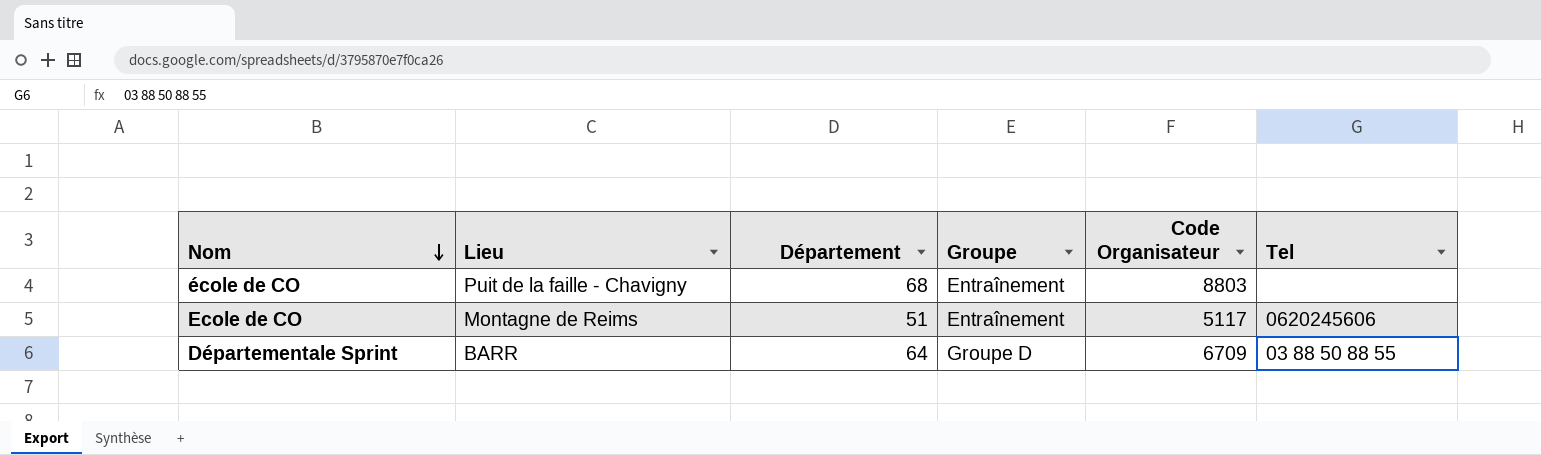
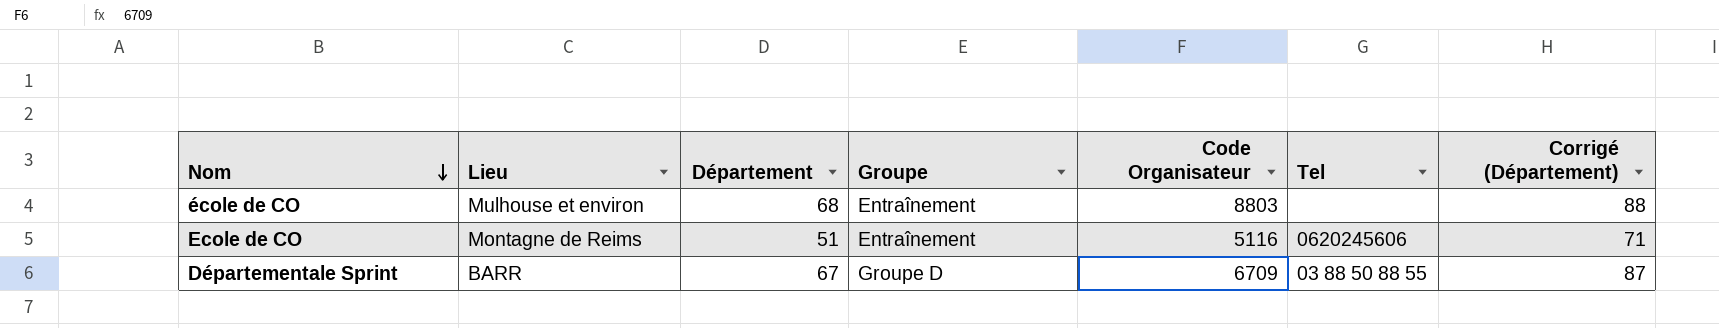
column Corrigé (Département) | formula: none -> [Département] + 20
école de CO | Lieu: Puit de la faille - Chavigny -> Mulhouse et environ
Ecole de CO | Code Organisateur: 5117 -> 5116
Départementale Sprint | Département: 64 -> 67

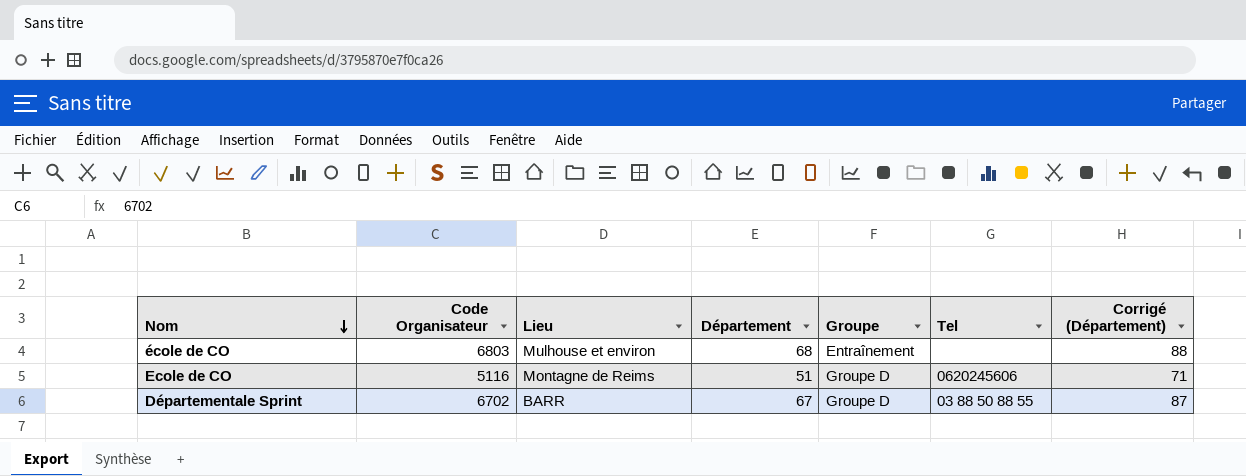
column Code Organisateur | position: 5 -> 2
école de CO | Code Organisateur: 8803 -> 6803
Ecole de CO | Groupe: Entraînement -> Groupe D
Départementale Sprint | Code Organisateur: 6709 -> 6702

